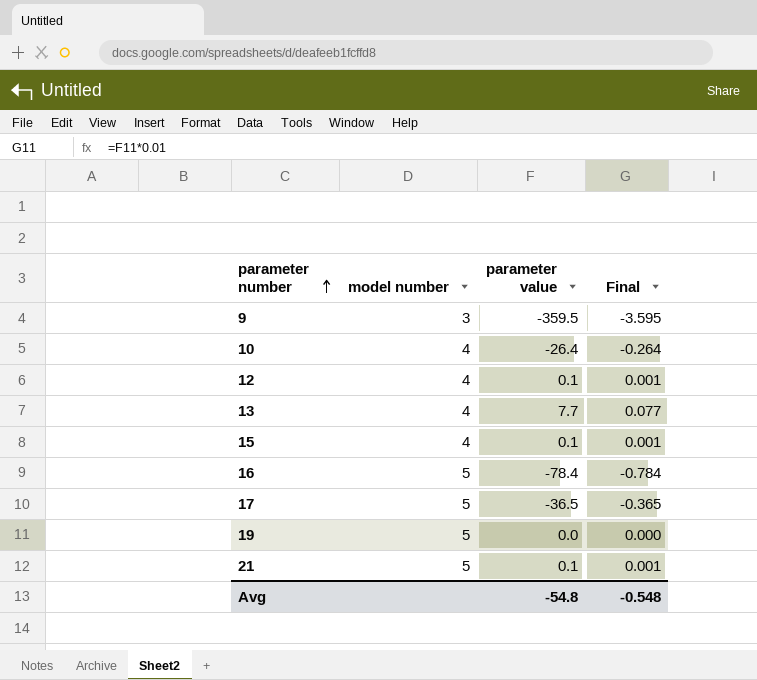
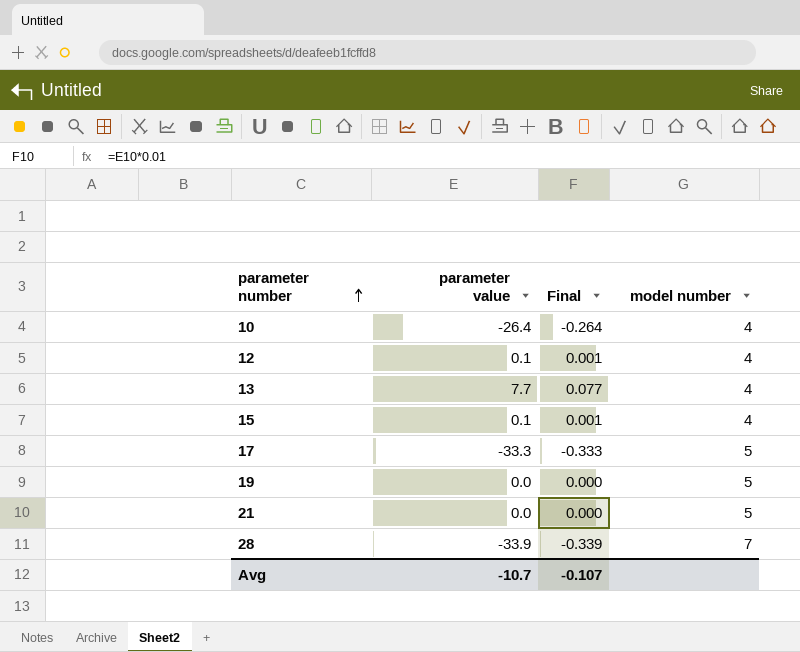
column model number | position: 2 -> 4
row 9: 3 | -359.5 | -3.595 -> none
row 16: 5 | -78.4 | -0.784 -> none
17 | parameter value: -36.5 -> -33.3
17 | Final: -0.365 -> -0.333
21 | parameter value: 0.1 -> 0.0
21 | Final: 0.001 -> 0.000
row 28: none -> -33.9 | -0.339 | 7
Avg | parameter value: -54.8 -> -10.7
Avg | Final: -0.548 -> -0.107

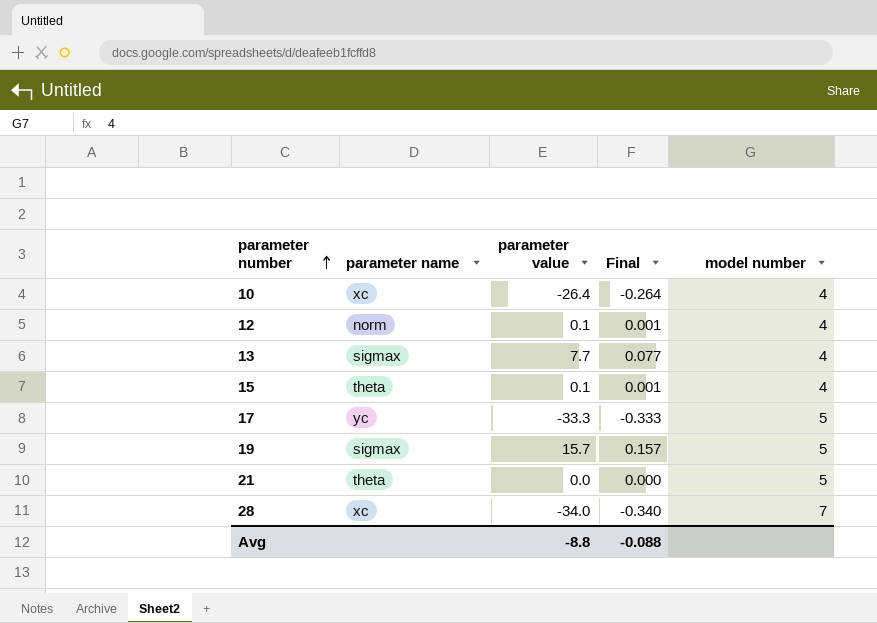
column parameter name | position: none -> 2
19 | parameter value: 0.0 -> 15.7
19 | Final: 0.000 -> 0.157
28 | parameter value: -33.9 -> -34.0
28 | Final: -0.339 -> -0.340
Avg | parameter value: -10.7 -> -8.8
Avg | Final: -0.107 -> -0.088

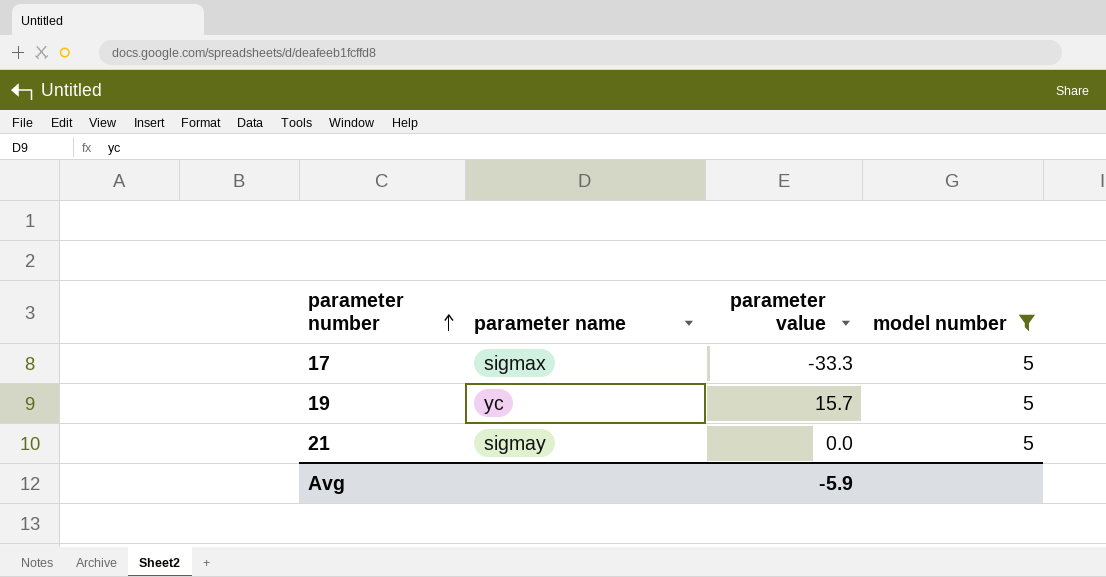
filter: none -> model number = 5
column Final | formula: [parameter value] * 0.01 -> none
17 | parameter name: yc -> sigmax
19 | parameter name: sigmax -> yc
21 | parameter name: theta -> sigmay
Avg | parameter value: -8.8 -> -5.9

